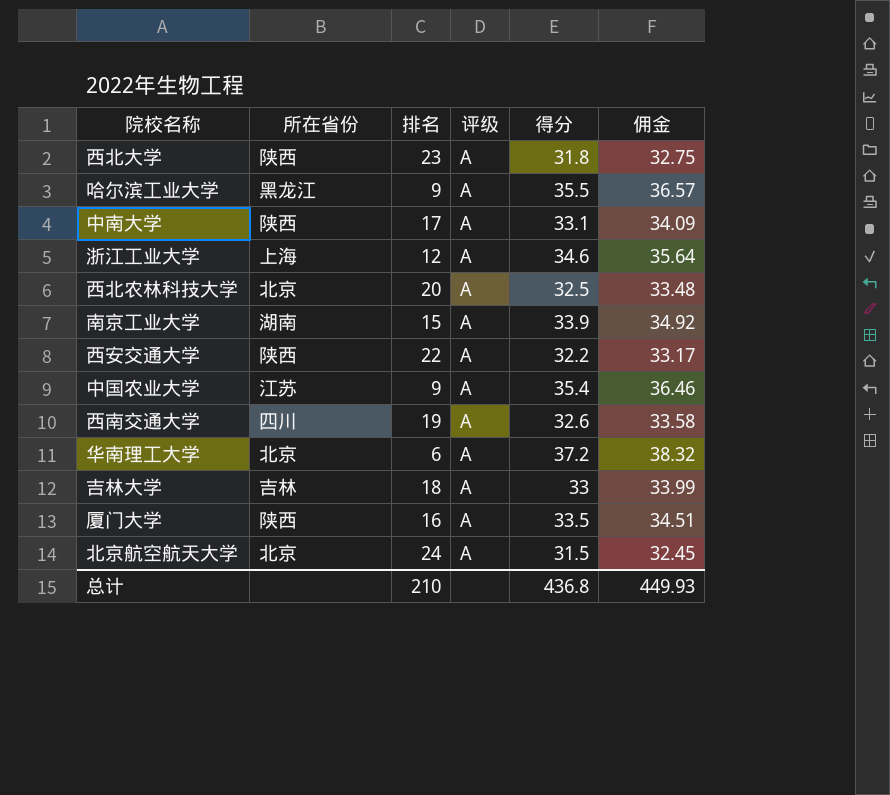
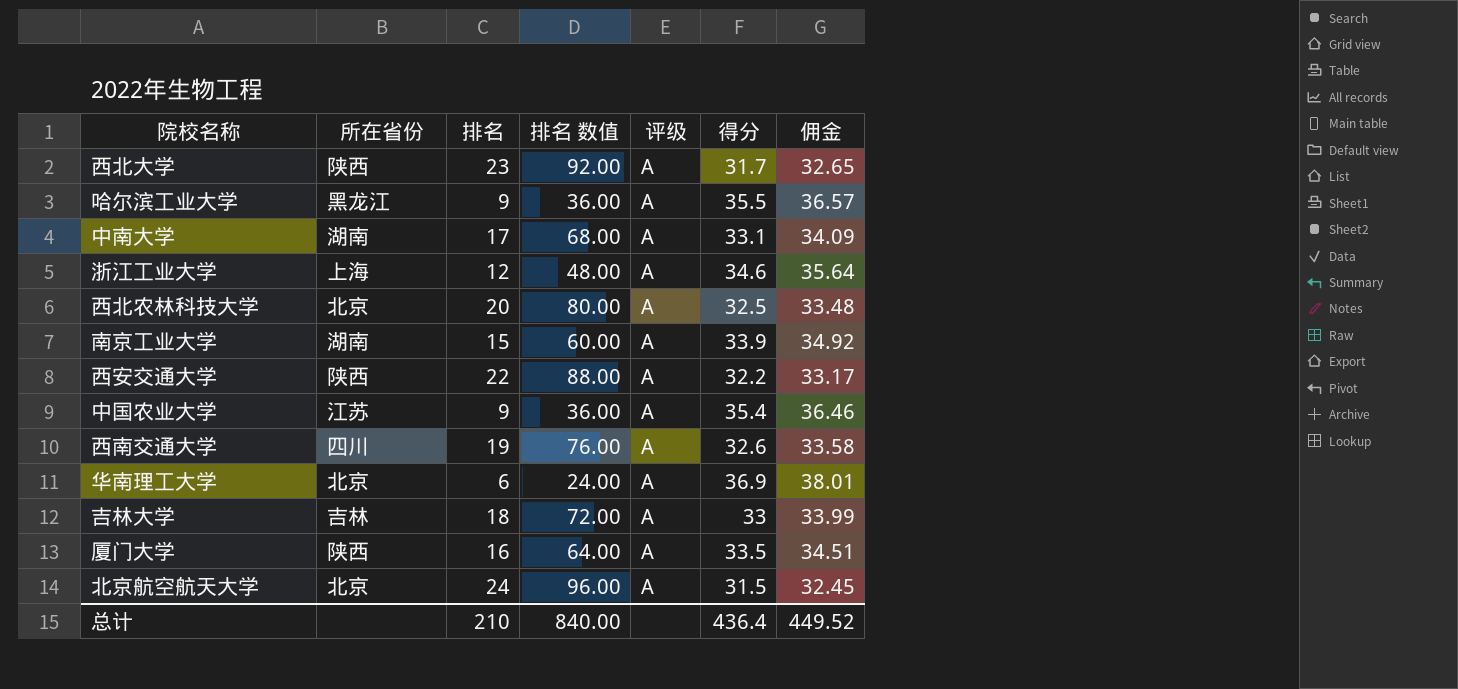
column 排名 数值 | formula: none -> [排名] * 4
西北大学 | 得分: 31.8 -> 31.7
西北大学 | 佣金: 32.75 -> 32.65
中南大学 | 所在省份: 陕西 -> 湖南
华南理工大学 | 得分: 37.2 -> 36.9
华南理工大学 | 佣金: 38.32 -> 38.01
总计 | 得分: 436.8 -> 436.4
总计 | 佣金: 449.93 -> 449.52

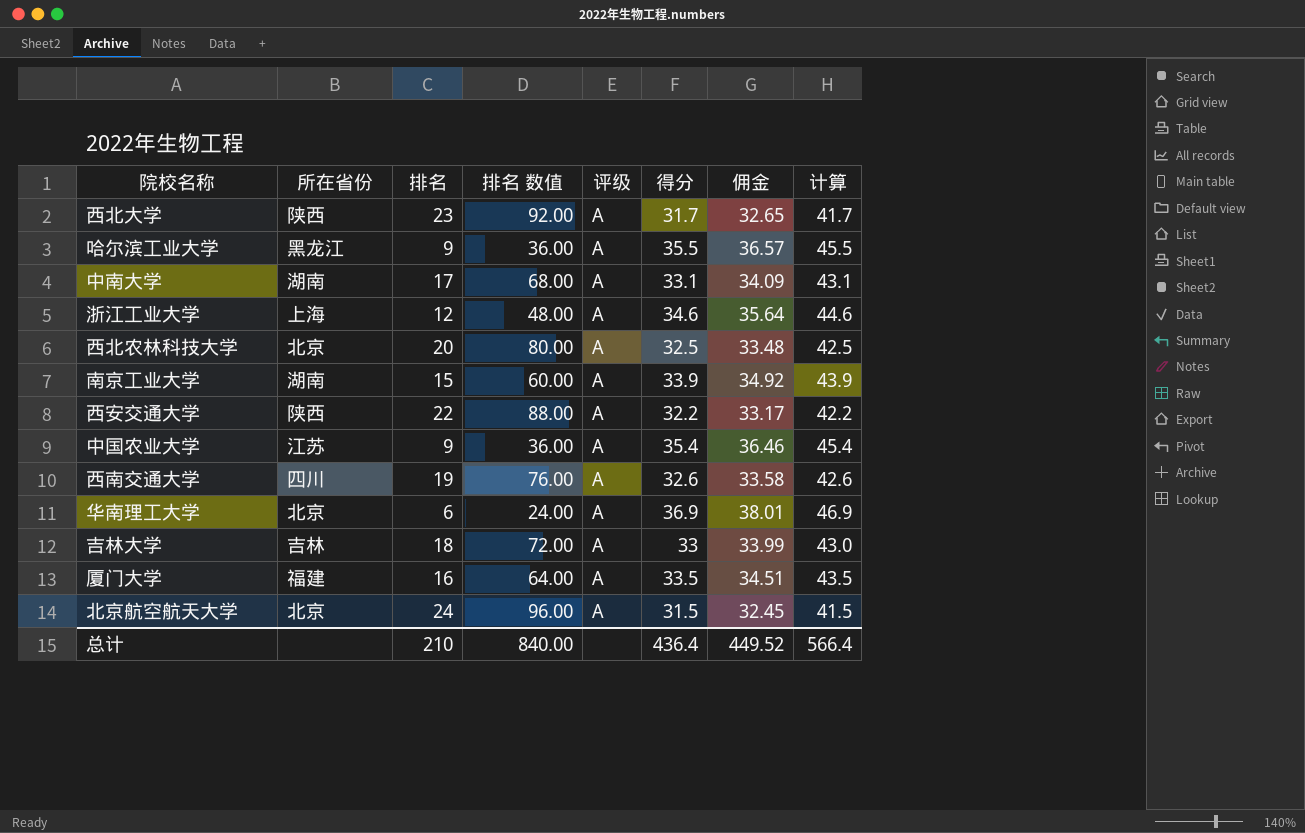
column 计算 | formula: none -> [得分] + 10
厦门大学 | 所在省份: 陕西 -> 福建

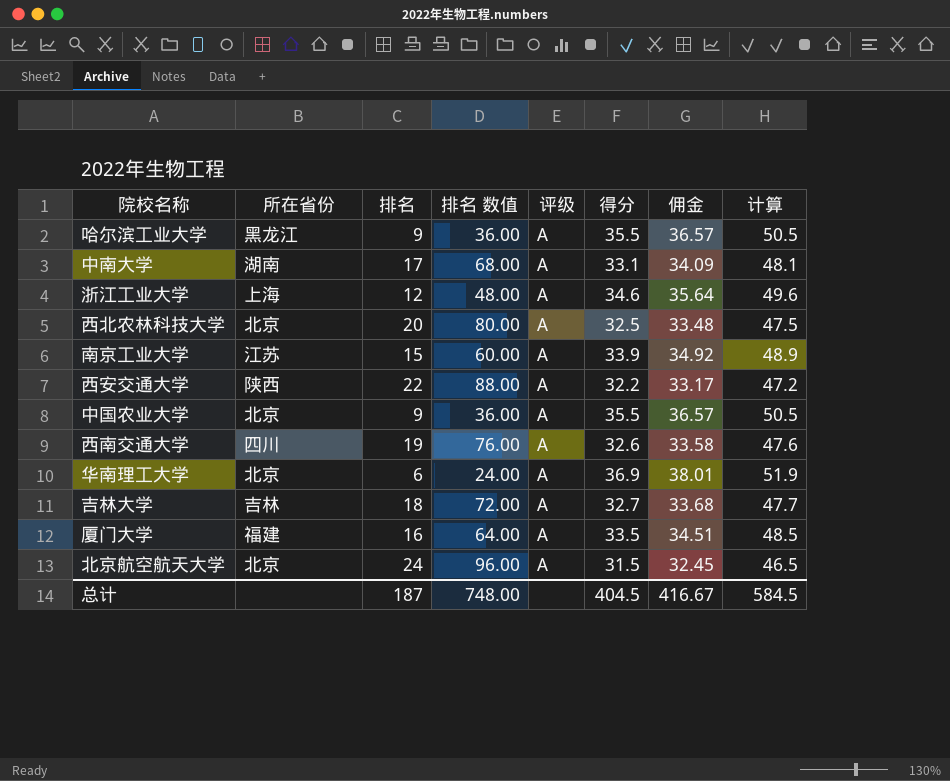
column 计算 | formula: [得分] + 10 -> [得分] + 15
row 西北大学: 陕西 | 23 | 92.00 | A | 31.7 | 32.65 | 41.7 -> none
南京工业大学 | 所在省份: 湖南 -> 江苏
中国农业大学 | 所在省份: 江苏 -> 北京
中国农业大学 | 得分: 35.4 -> 35.5
中国农业大学 | 佣金: 36.46 -> 36.57
吉林大学 | 得分: 33 -> 32.7
吉林大学 | 佣金: 33.99 -> 33.68
总计 | 排名: 210 -> 187
总计 | 排名 数值: 840.00 -> 748.00
总计 | 得分: 436.4 -> 404.5
总计 | 佣金: 449.52 -> 416.67
总计 | 计算: 566.4 -> 584.5

